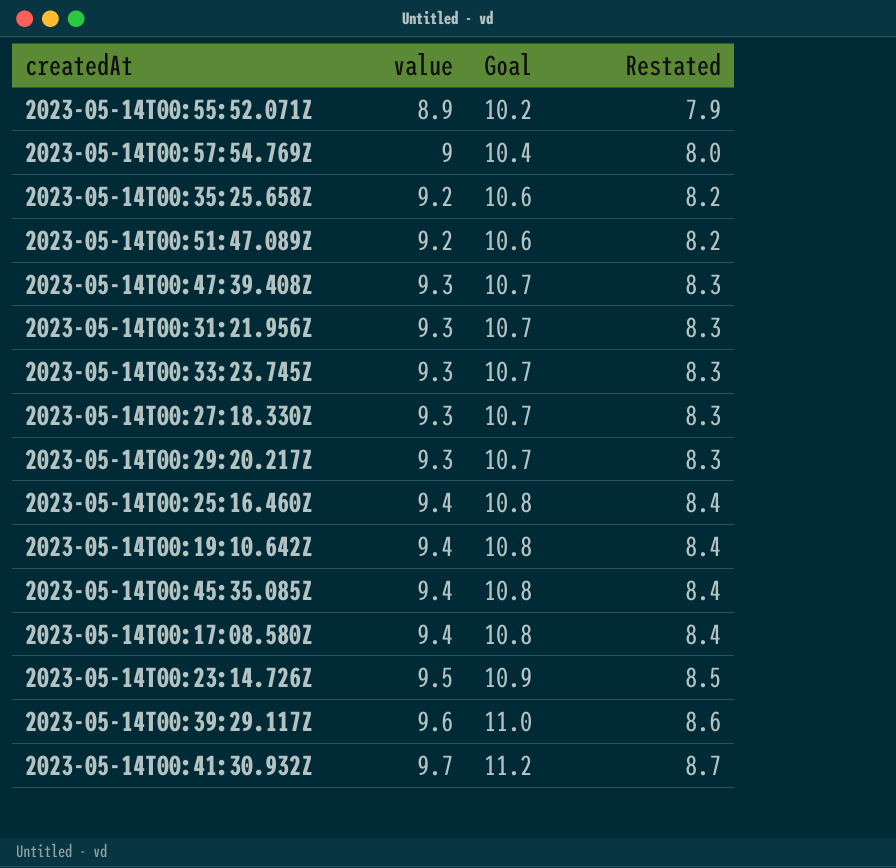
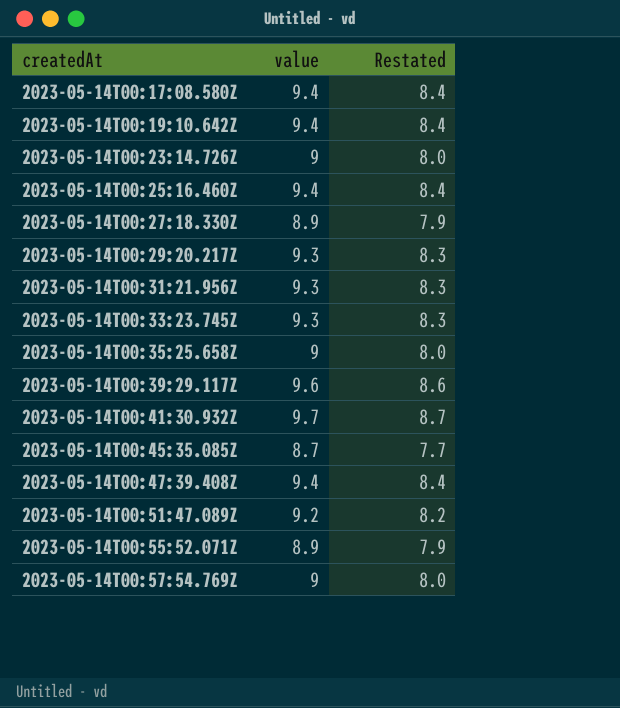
row order: value ascending -> createdAt ascending
column Goal | formula: [value] * 1.15 -> none
2023-05-14T00:23:14.726Z | value: 9.5 -> 9
2023-05-14T00:23:14.726Z | Restated: 8.5 -> 8.0
2023-05-14T00:27:18.330Z | value: 9.3 -> 8.9
2023-05-14T00:27:18.330Z | Restated: 8.3 -> 7.9
2023-05-14T00:35:25.658Z | value: 9.2 -> 9
2023-05-14T00:35:25.658Z | Restated: 8.2 -> 8.0
2023-05-14T00:45:35.085Z | value: 9.4 -> 8.7
2023-05-14T00:45:35.085Z | Restated: 8.4 -> 7.7
2023-05-14T00:47:39.408Z | value: 9.3 -> 9.4
2023-05-14T00:47:39.408Z | Restated: 8.3 -> 8.4

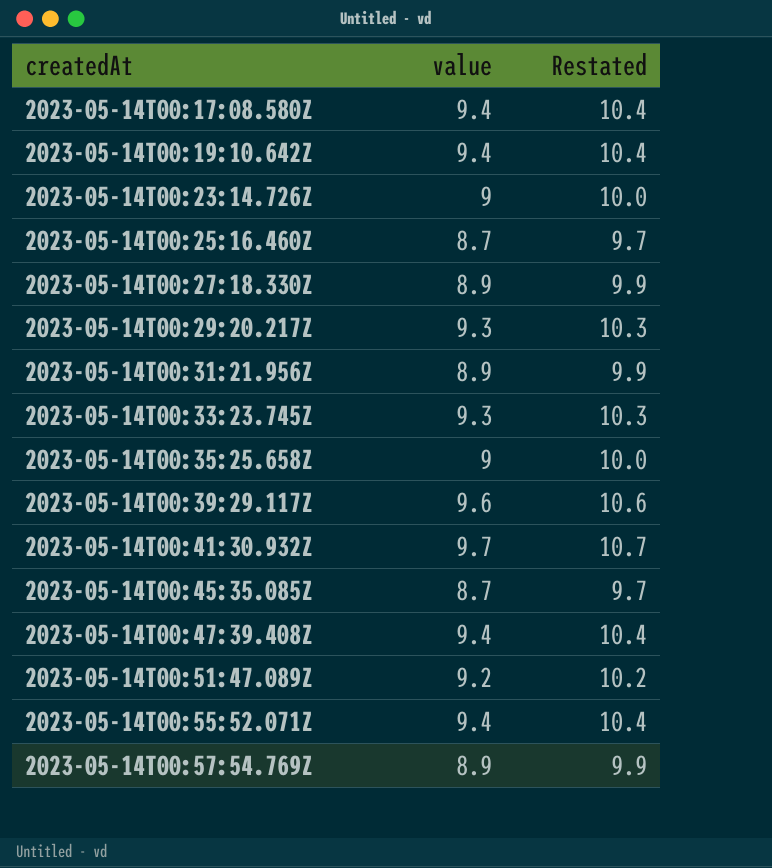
column Restated | formula: [value] - 1 -> [value] + 1
2023-05-14T00:25:16.460Z | value: 9.4 -> 8.7
2023-05-14T00:31:21.956Z | value: 9.3 -> 8.9
2023-05-14T00:55:52.071Z | value: 8.9 -> 9.4
2023-05-14T00:57:54.769Z | value: 9 -> 8.9

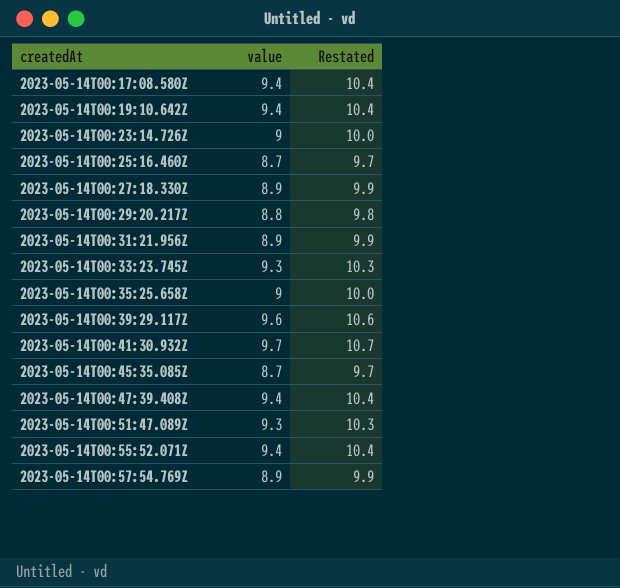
2023-05-14T00:29:20.217Z | value: 9.3 -> 8.8
2023-05-14T00:29:20.217Z | Restated: 10.3 -> 9.8
2023-05-14T00:51:47.089Z | value: 9.2 -> 9.3
2023-05-14T00:51:47.089Z | Restated: 10.2 -> 10.3

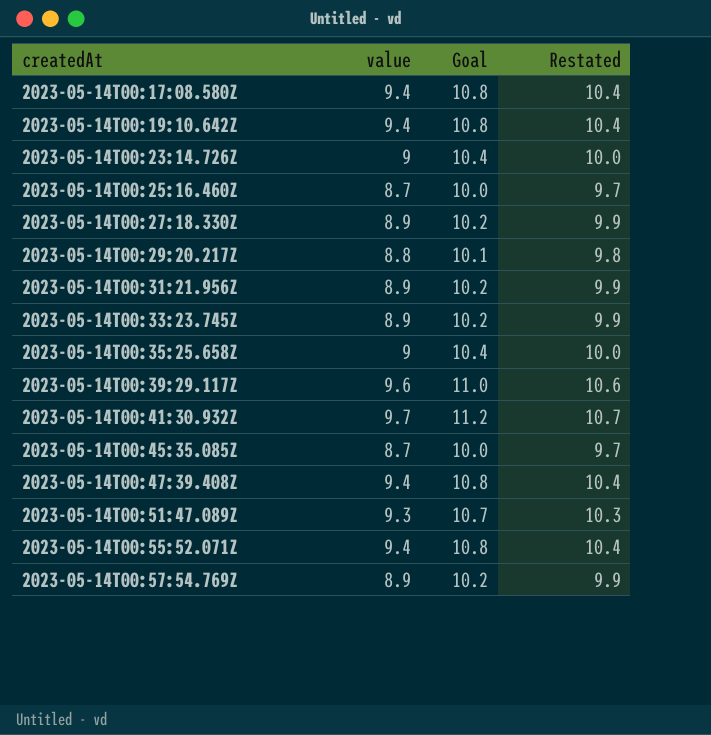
column Goal | formula: none -> [value] * 1.15
2023-05-14T00:33:23.745Z | value: 9.3 -> 8.9
2023-05-14T00:33:23.745Z | Restated: 10.3 -> 9.9

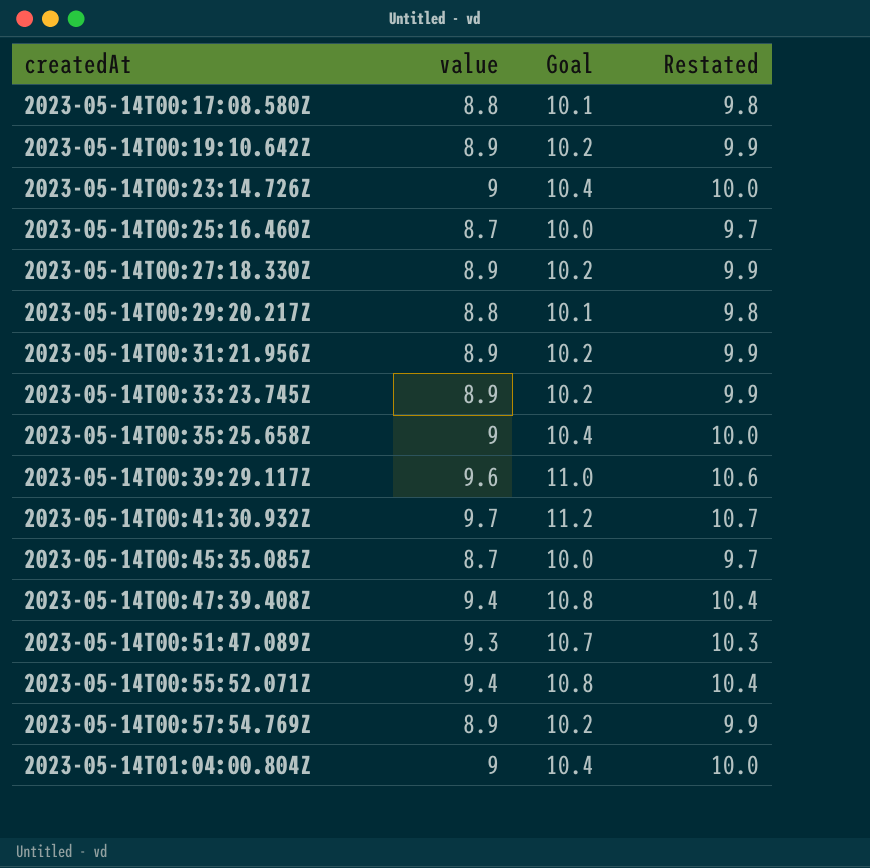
2023-05-14T00:17:08.580Z | value: 9.4 -> 8.8
2023-05-14T00:17:08.580Z | Goal: 10.8 -> 10.1
2023-05-14T00:17:08.580Z | Restated: 10.4 -> 9.8
2023-05-14T00:19:10.642Z | value: 9.4 -> 8.9
2023-05-14T00:19:10.642Z | Goal: 10.8 -> 10.2
2023-05-14T00:19:10.642Z | Restated: 10.4 -> 9.9
row 2023-05-14T01:04:00.804Z: none -> 9 | 10.4 | 10.0

